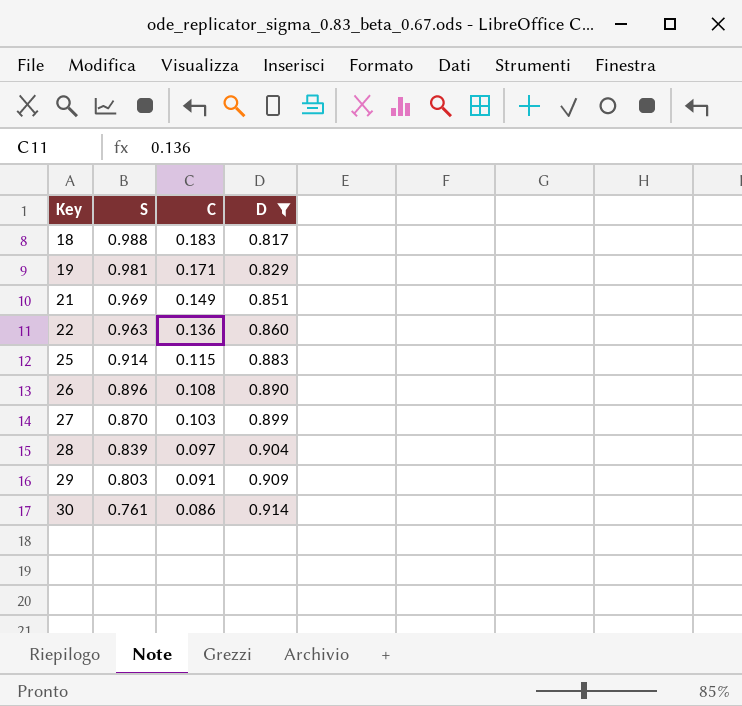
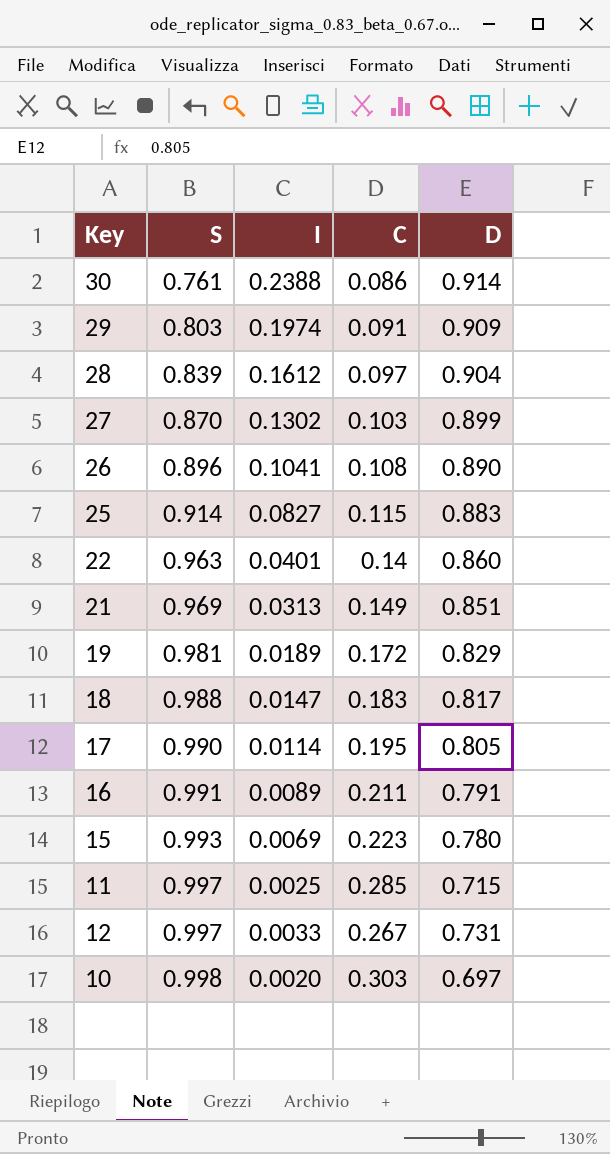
filter: D >= 0.817 -> none
row order: Key ascending -> S ascending
column I | position: none -> 3
22 | C: 0.136 -> 0.14
19 | C: 0.171 -> 0.172

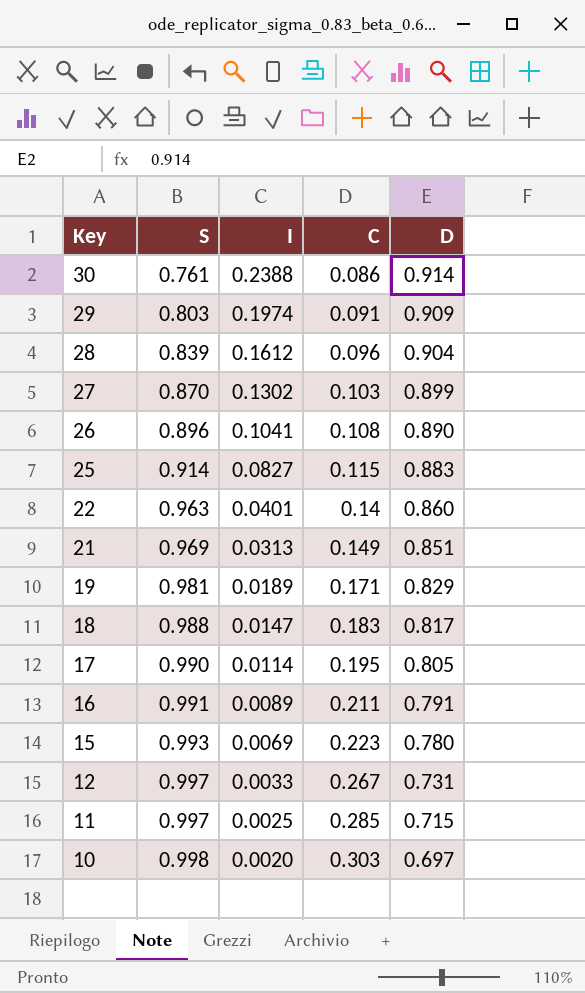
row order: S ascending -> Key descending
28 | C: 0.097 -> 0.096
19 | C: 0.172 -> 0.171

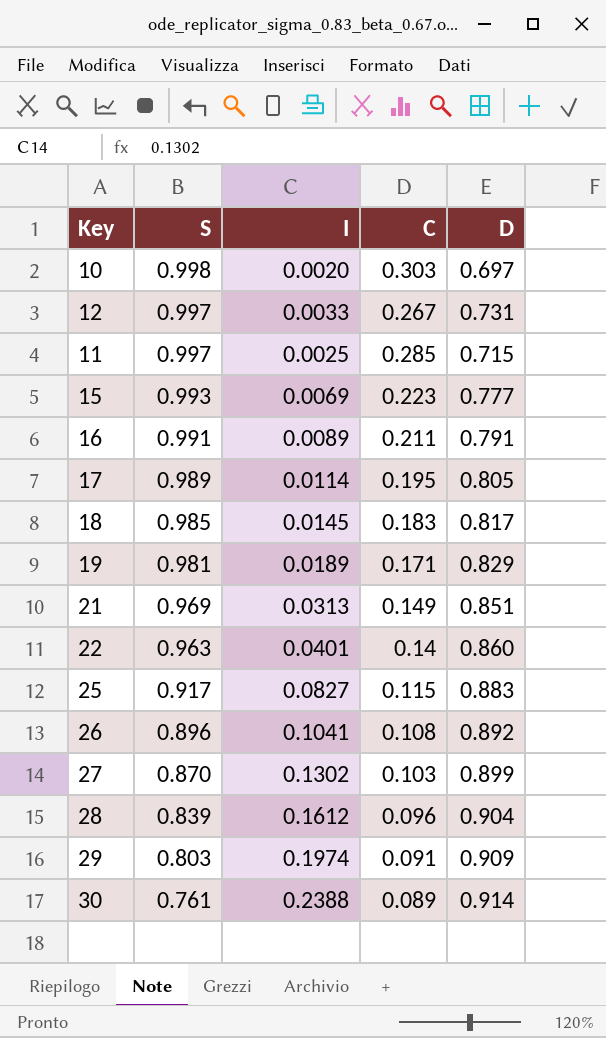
row order: Key descending -> S descending
15 | D: 0.780 -> 0.777
17 | S: 0.990 -> 0.989
18 | S: 0.988 -> 0.985
18 | I: 0.0147 -> 0.0145
25 | S: 0.914 -> 0.917
26 | D: 0.890 -> 0.892
30 | C: 0.086 -> 0.089

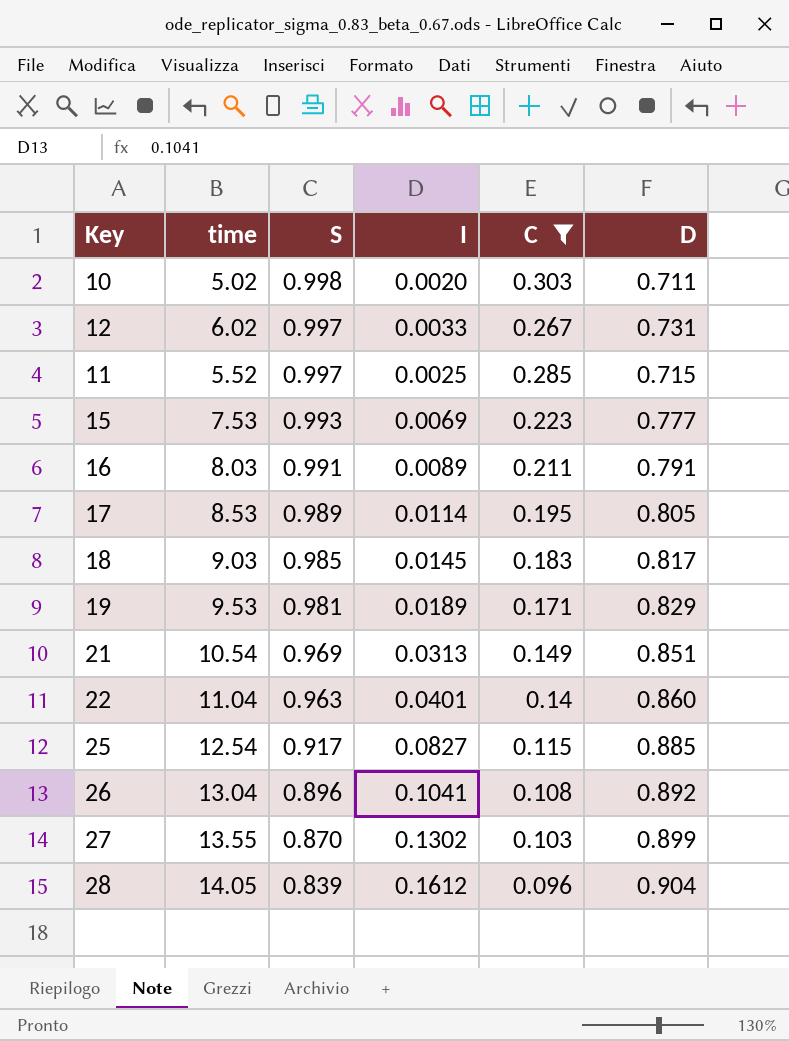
filter: none -> C >= 0.096
column time | position: none -> 2
10 | D: 0.697 -> 0.711
25 | D: 0.883 -> 0.885

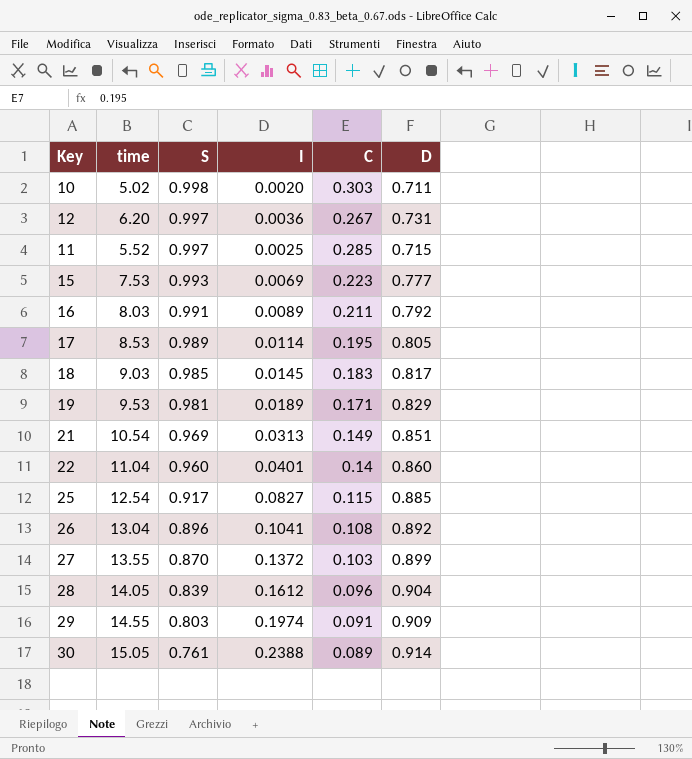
filter: C >= 0.096 -> none
12 | time: 6.02 -> 6.20
12 | I: 0.0033 -> 0.0036
16 | D: 0.791 -> 0.792
22 | S: 0.963 -> 0.960
27 | I: 0.1302 -> 0.1372

